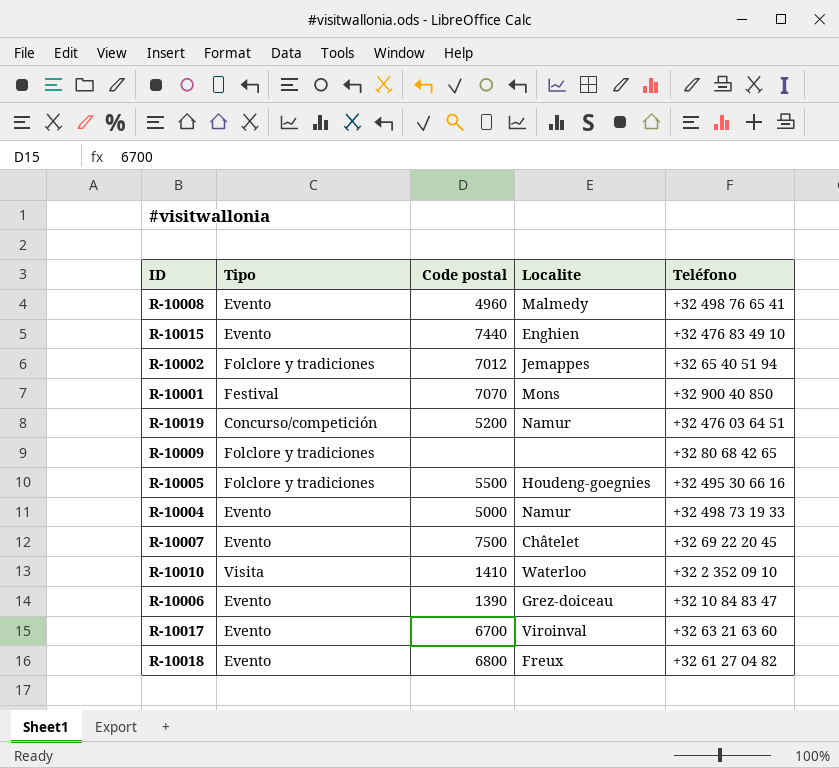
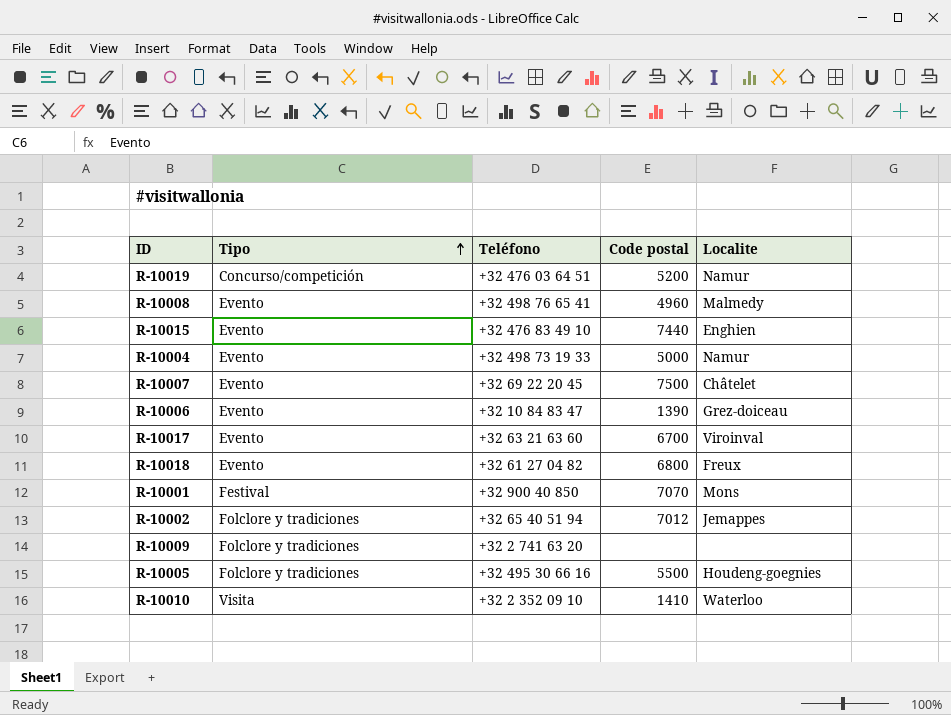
row order: none -> Tipo ascending
column Teléfono | position: 5 -> 3
R-10009 | Teléfono: +32 80 68 42 65 -> +32 2 741 63 20

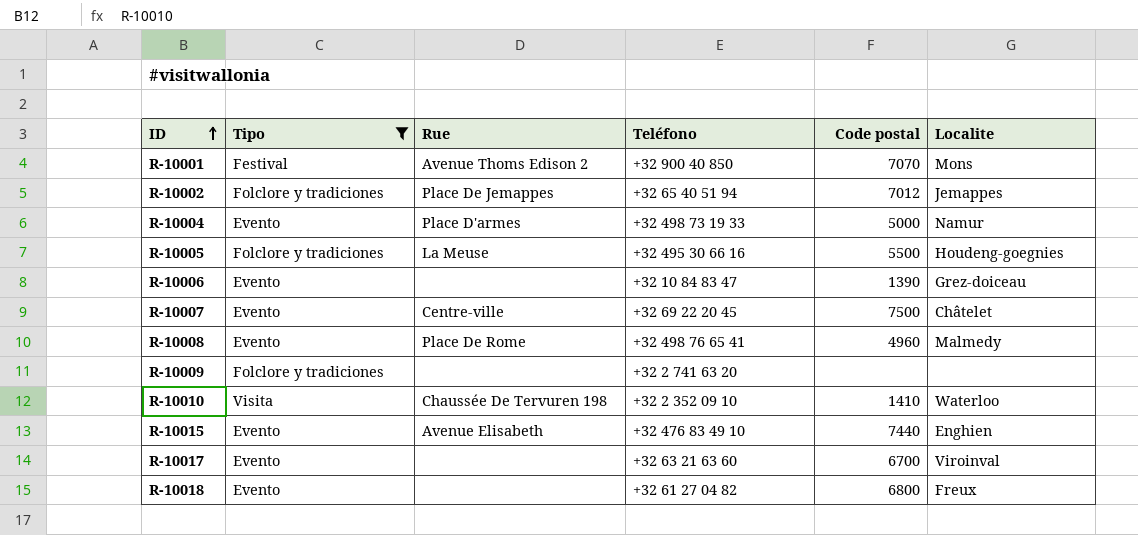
filter: none -> Tipo != Concurso/competición
row order: Tipo ascending -> ID ascending
column Rue | position: none -> 3

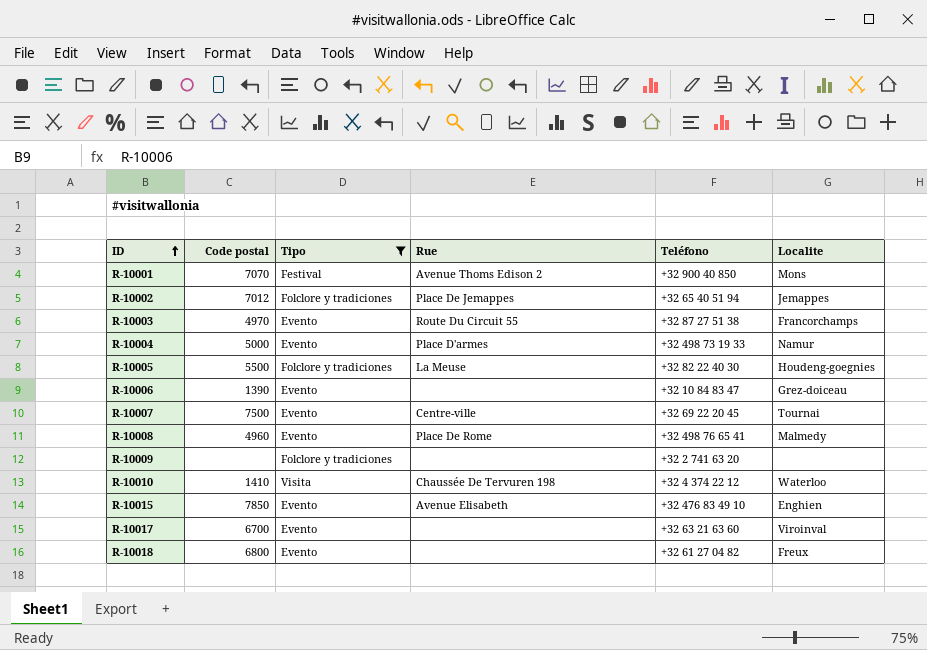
column Code postal | position: 5 -> 2
row R-10003: none -> 4970 | Evento | Route Du Circuit 55 | +32 87 27 51 38 | Francorchamps
R-10005 | Teléfono: +32 495 30 66 16 -> +32 82 22 40 30
R-10007 | Localite: Châtelet -> Tournai
R-10010 | Teléfono: +32 2 352 09 10 -> +32 4 374 22 12
R-10015 | Code postal: 7440 -> 7850

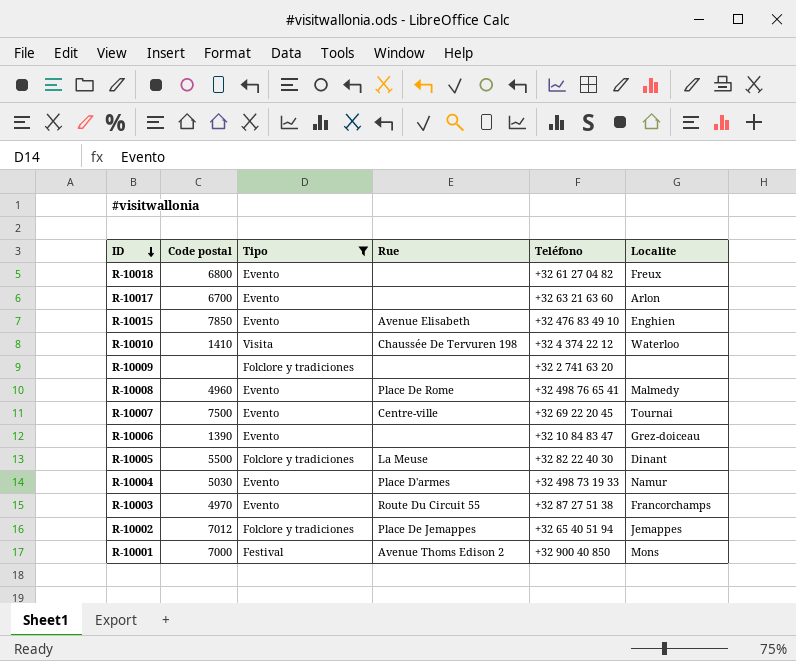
row order: ID ascending -> ID descending
R-10017 | Localite: Viroinval -> Arlon
R-10005 | Localite: Houdeng-goegnies -> Dinant
R-10004 | Code postal: 5000 -> 5030
R-10001 | Code postal: 7070 -> 7000

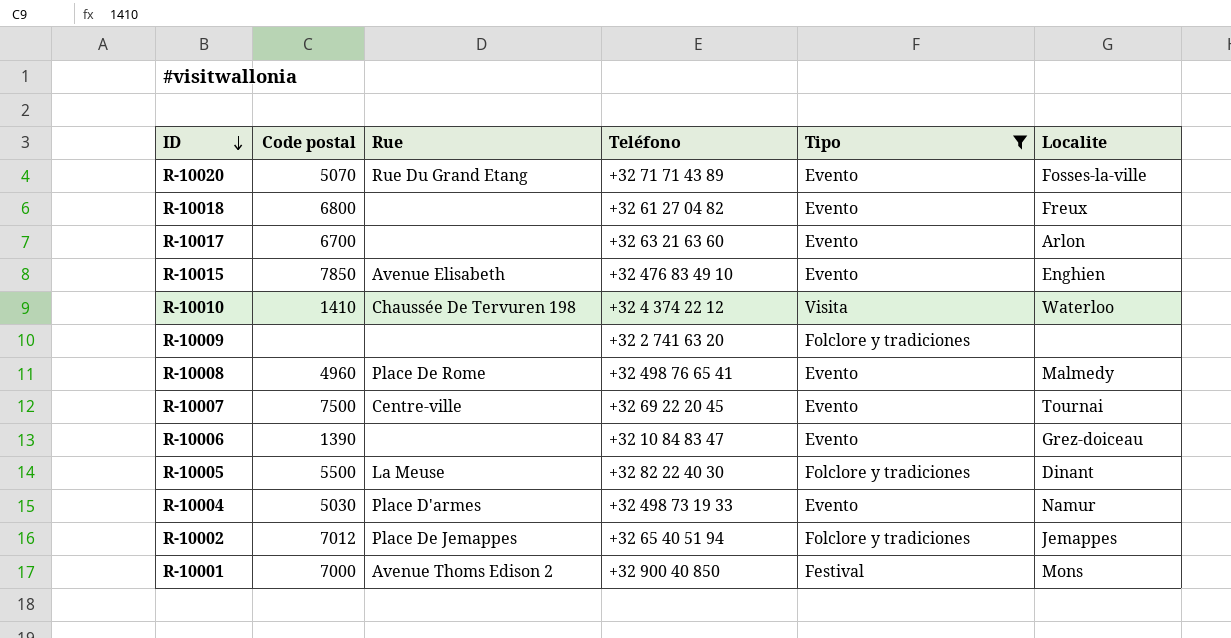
column Tipo | position: 3 -> 5
row R-10003: 4970 | Evento | Route Du Circuit 55 | +32 87 27 51 38 | Francorchamps -> none
row R-10020: none -> 5070 | Rue Du Grand Etang | +32 71 71 43 89 | Evento | Fosses-la-ville

